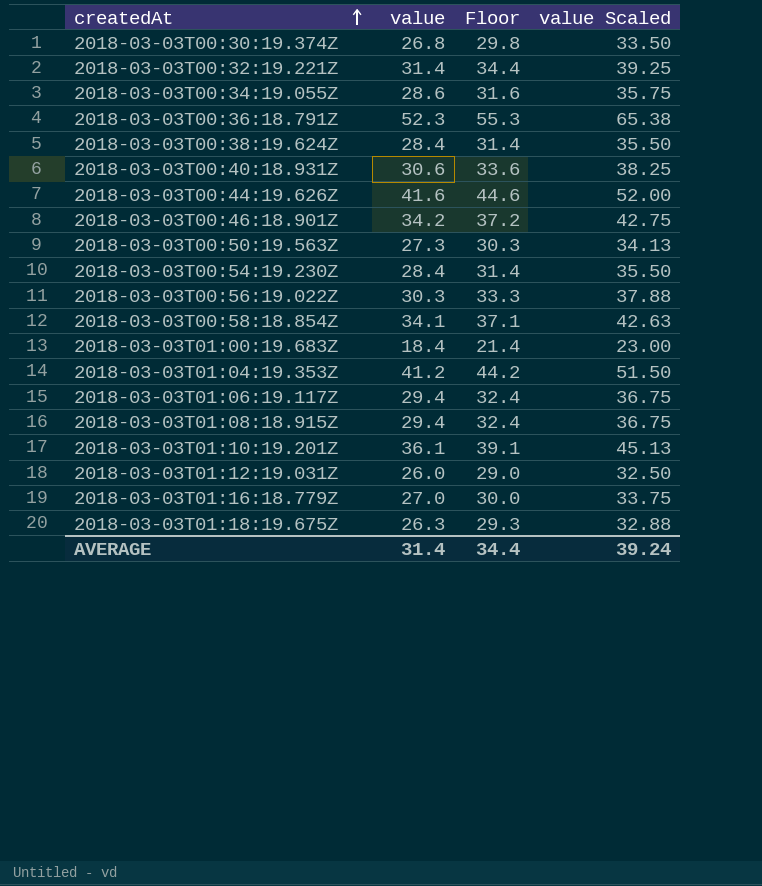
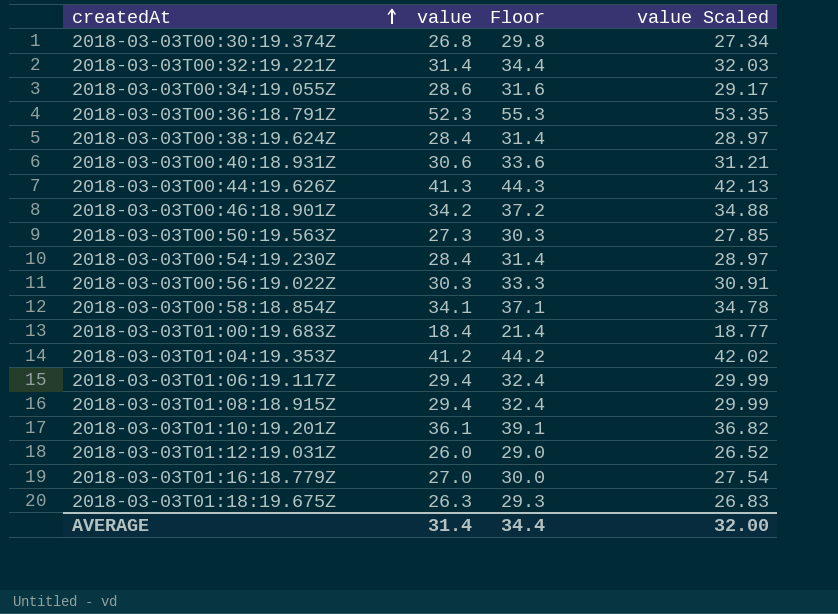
column value Scaled | formula: [value] * 1.25 -> [value] * 1.02
2018-03-03T00:44:19.626Z | value: 41.6 -> 41.3
2018-03-03T00:44:19.626Z | Floor: 44.6 -> 44.3
AVERAGE | value Scaled: 39.24 -> 32.00

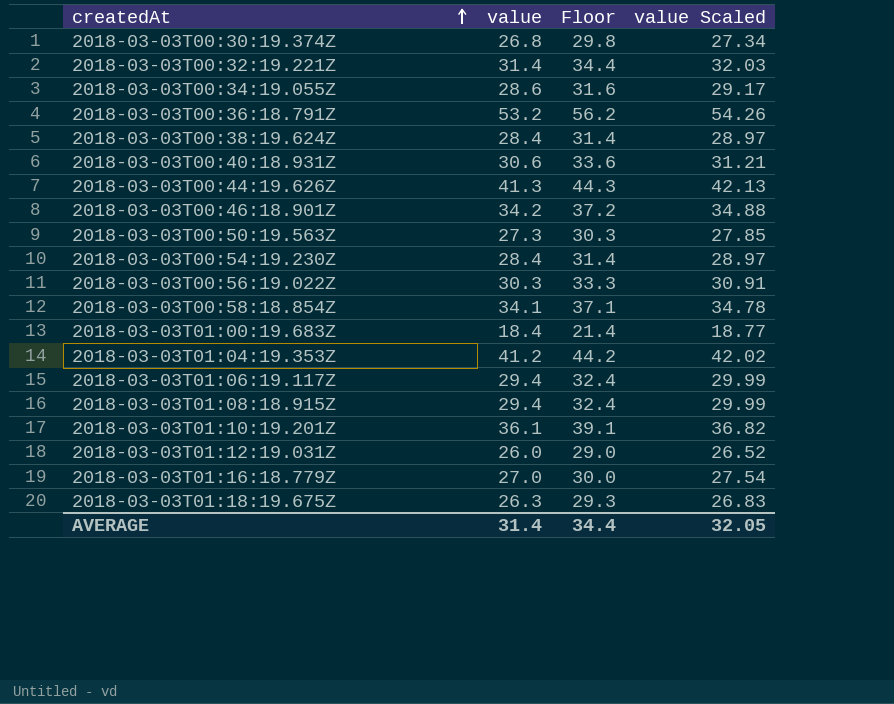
2018-03-03T00:36:18.791Z | value: 52.3 -> 53.2
2018-03-03T00:36:18.791Z | Floor: 55.3 -> 56.2
2018-03-03T00:36:18.791Z | value Scaled: 53.35 -> 54.26
AVERAGE | value Scaled: 32.00 -> 32.05

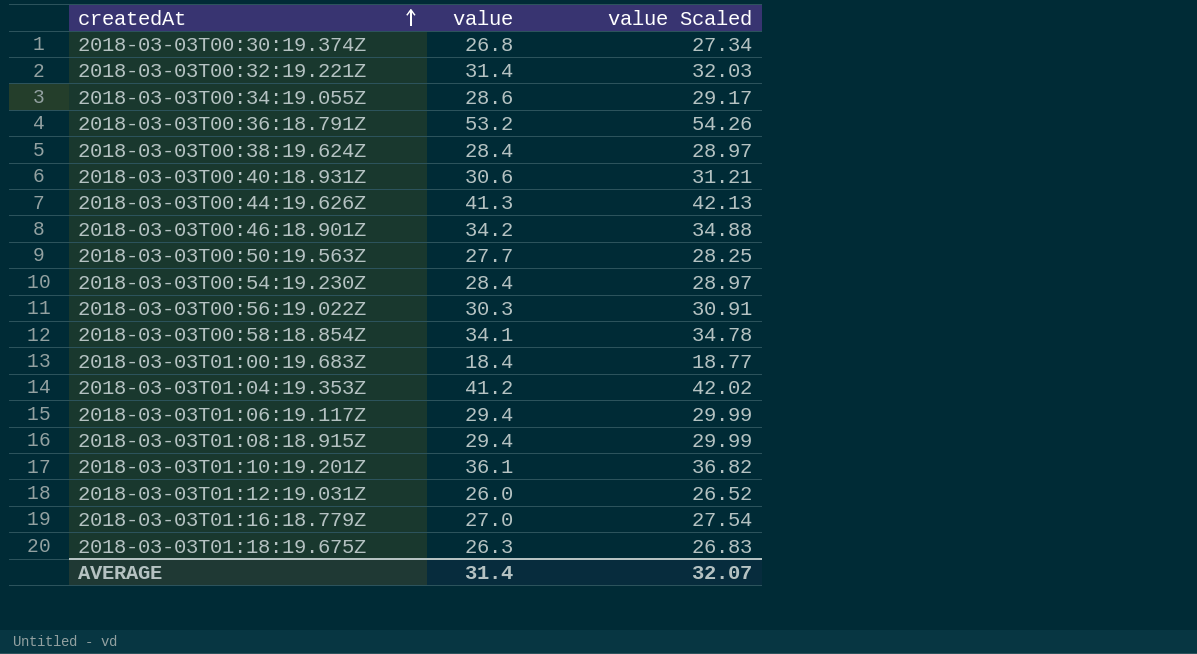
column Floor | formula: [value] + 3 -> none
2018-03-03T00:50:19.563Z | value: 27.3 -> 27.7
2018-03-03T00:50:19.563Z | value Scaled: 27.85 -> 28.25
AVERAGE | value Scaled: 32.05 -> 32.07

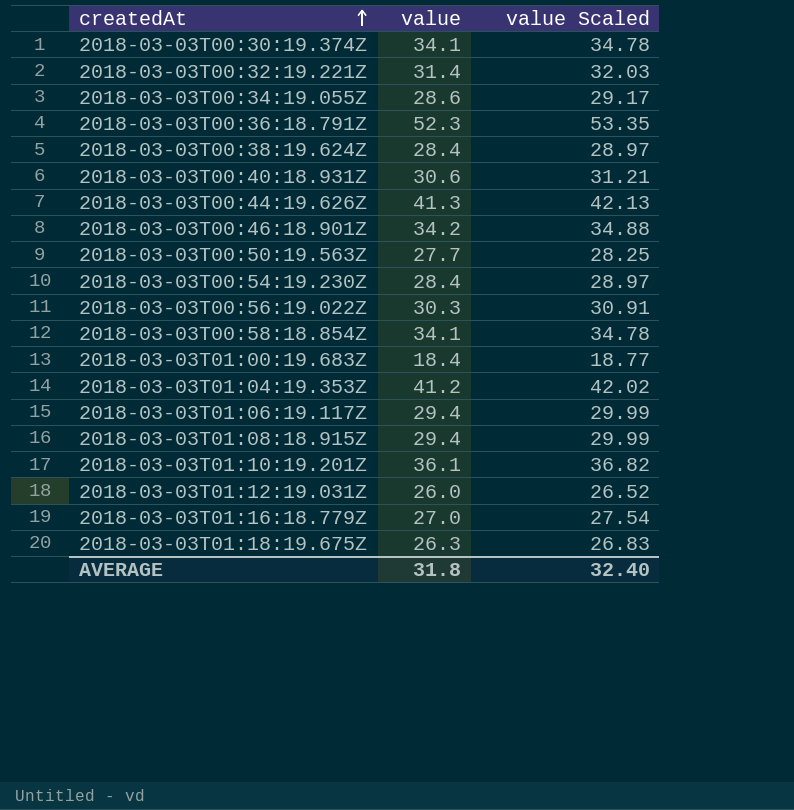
2018-03-03T00:30:19.374Z | value: 26.8 -> 34.1
2018-03-03T00:30:19.374Z | value Scaled: 27.34 -> 34.78
2018-03-03T00:36:18.791Z | value: 53.2 -> 52.3
2018-03-03T00:36:18.791Z | value Scaled: 54.26 -> 53.35
AVERAGE | value: 31.4 -> 31.8
AVERAGE | value Scaled: 32.07 -> 32.40

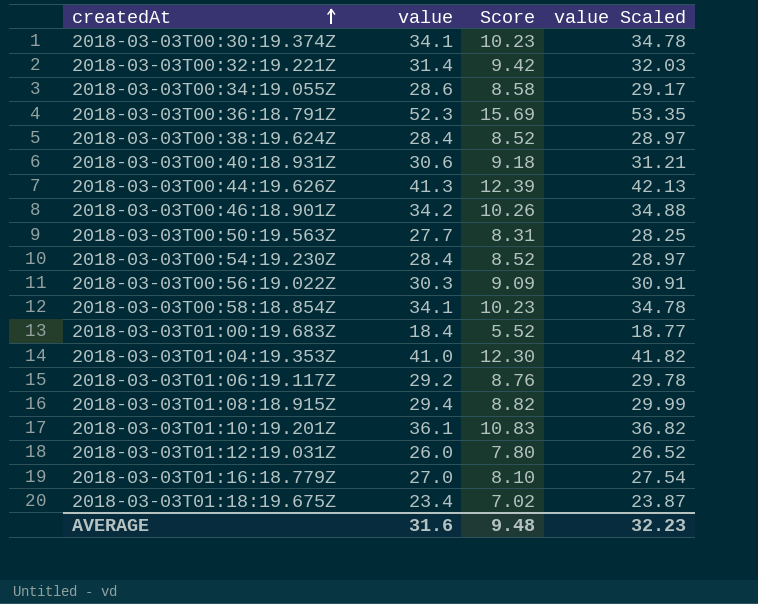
column Score | formula: none -> [value] * 0.3
2018-03-03T01:04:19.353Z | value: 41.2 -> 41.0
2018-03-03T01:04:19.353Z | value Scaled: 42.02 -> 41.82
2018-03-03T01:06:19.117Z | value: 29.4 -> 29.2
2018-03-03T01:06:19.117Z | value Scaled: 29.99 -> 29.78
2018-03-03T01:18:19.675Z | value: 26.3 -> 23.4
2018-03-03T01:18:19.675Z | value Scaled: 26.83 -> 23.87
AVERAGE | value: 31.8 -> 31.6
AVERAGE | value Scaled: 32.40 -> 32.23

